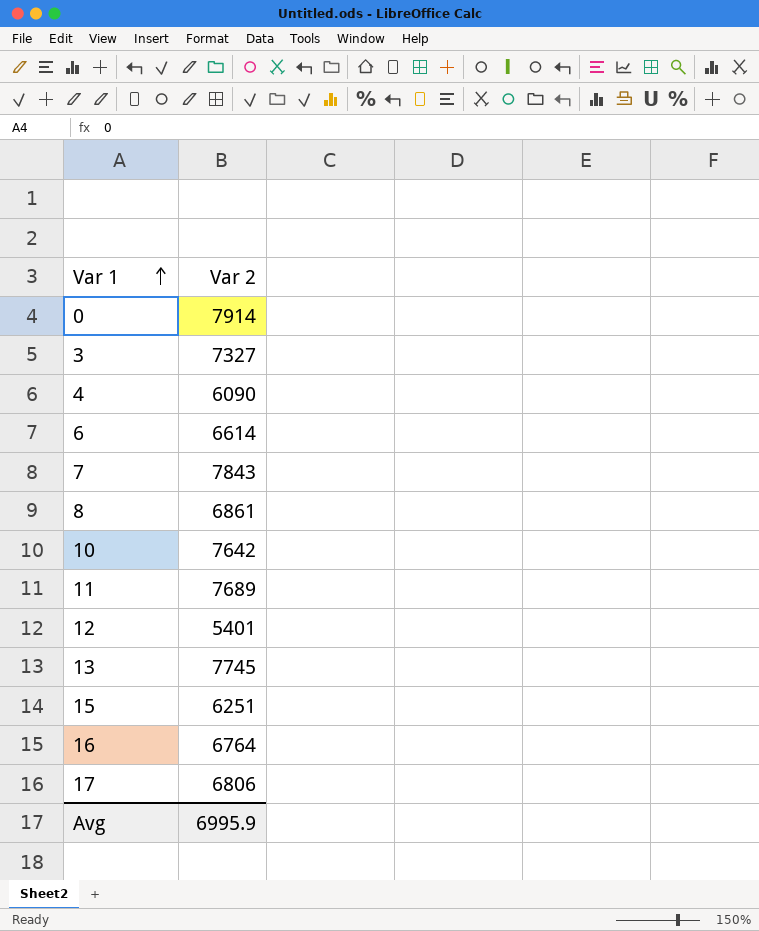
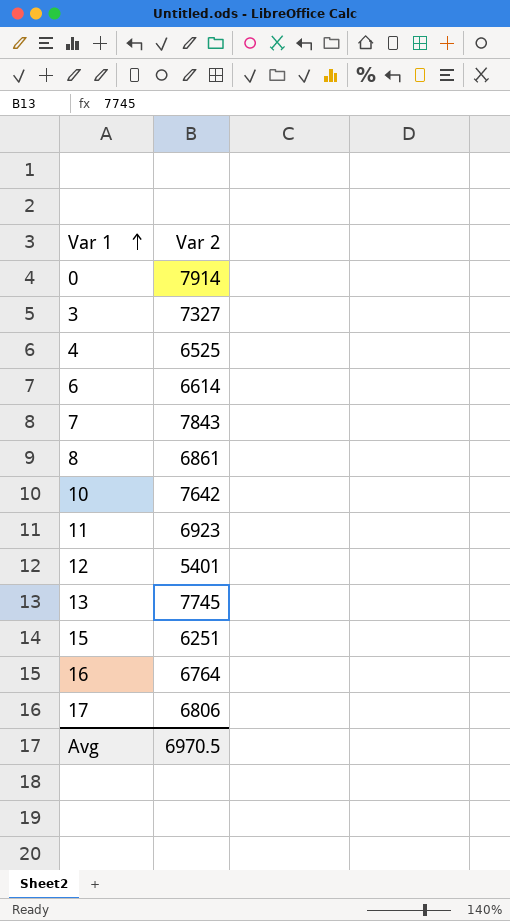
4 | Var 2: 6090 -> 6525
11 | Var 2: 7689 -> 6923
Avg | Var 2: 6995.9 -> 6970.5

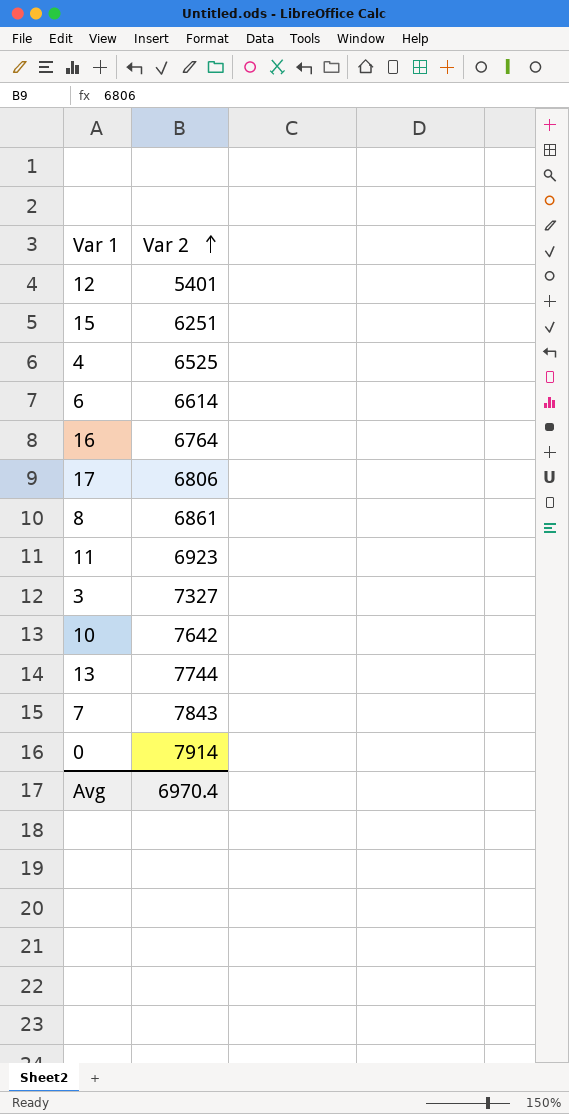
row order: Var 1 ascending -> Var 2 ascending
13 | Var 2: 7745 -> 7744
Avg | Var 2: 6970.5 -> 6970.4

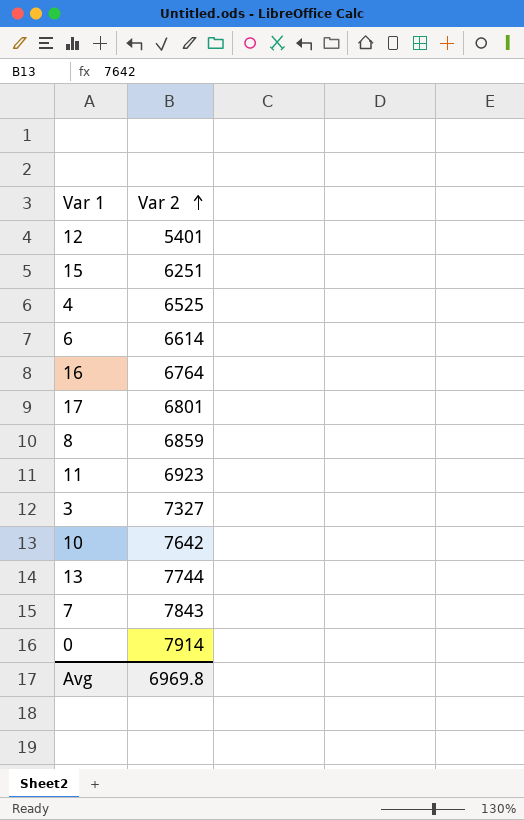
17 | Var 2: 6806 -> 6801
8 | Var 2: 6861 -> 6859
Avg | Var 2: 6970.4 -> 6969.8

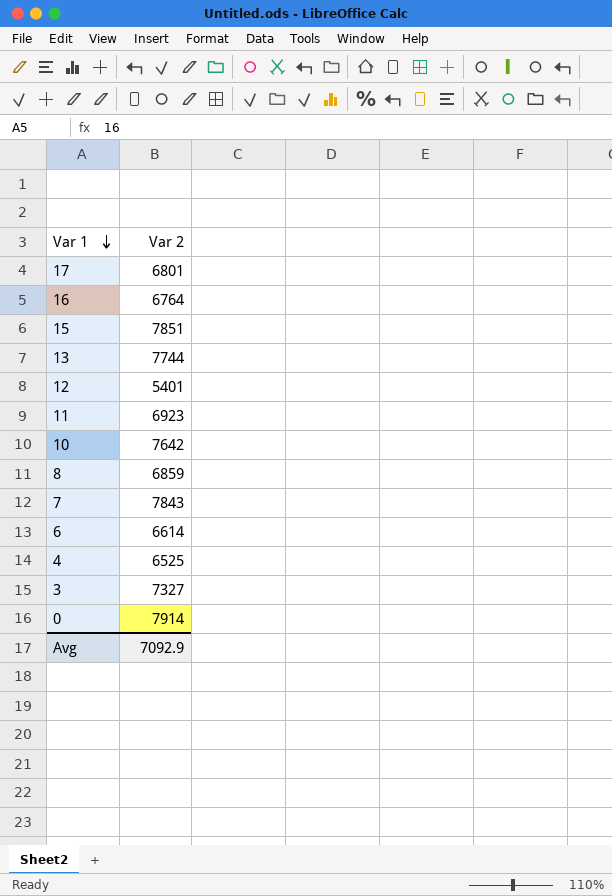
row order: Var 2 ascending -> Var 1 descending
15 | Var 2: 6251 -> 7851
Avg | Var 2: 6969.8 -> 7092.9

